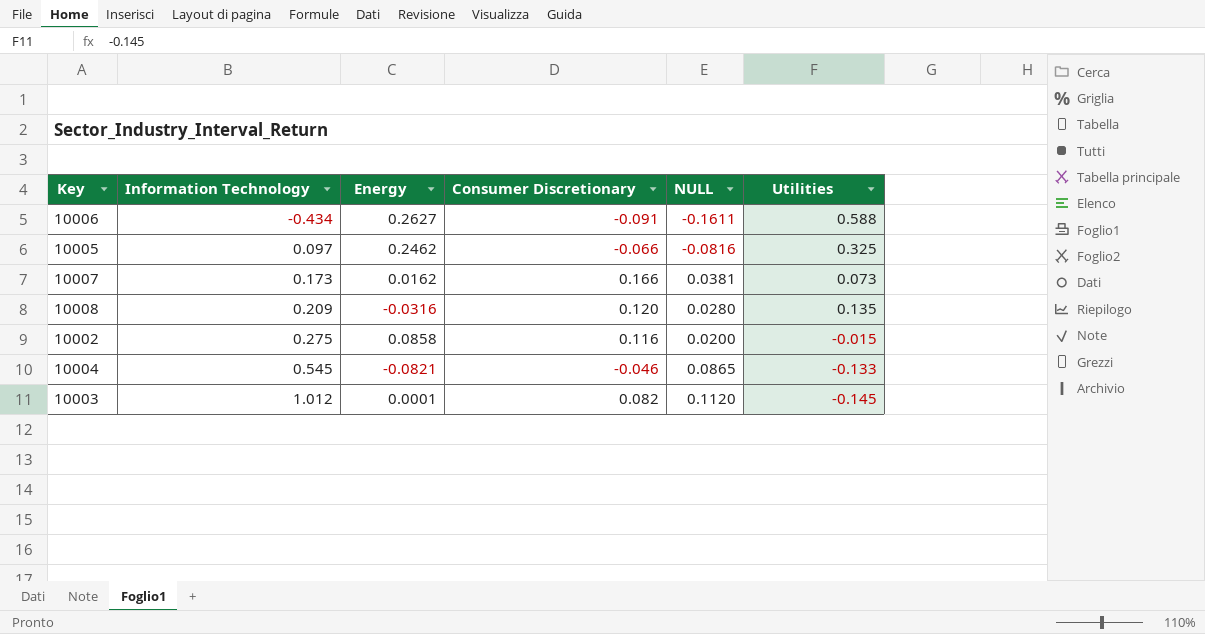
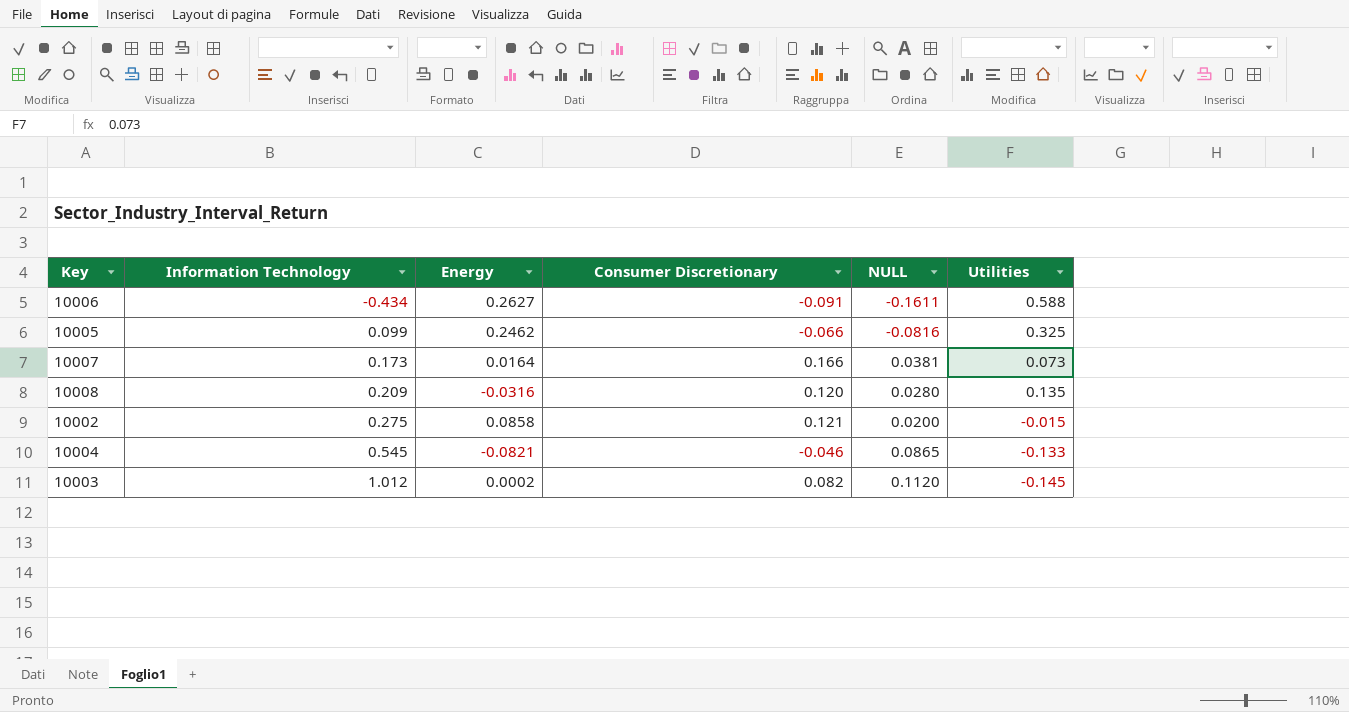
10005 | Information Technology: 0.097 -> 0.099
10007 | Energy: 0.0162 -> 0.0164
10002 | Consumer Discretionary: 0.116 -> 0.121
10003 | Energy: 0.0001 -> 0.0002

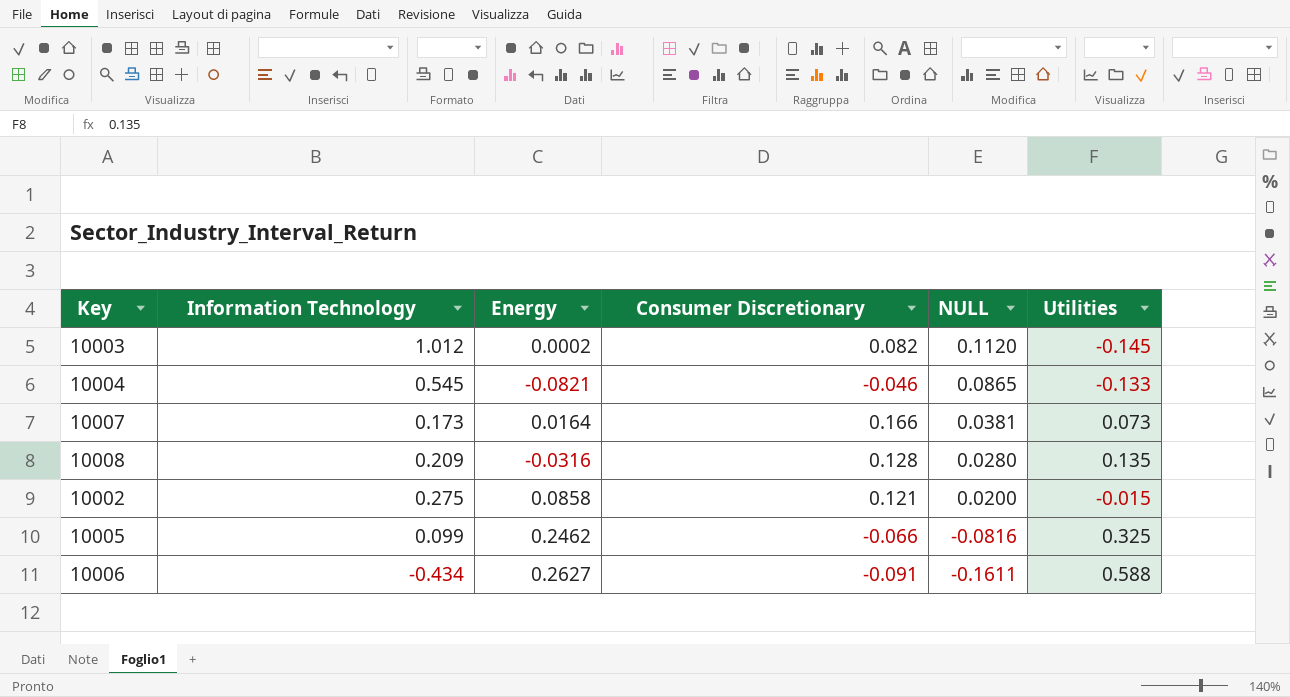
row order: Information Technology ascending -> NULL descending
10008 | Consumer Discretionary: 0.120 -> 0.128

